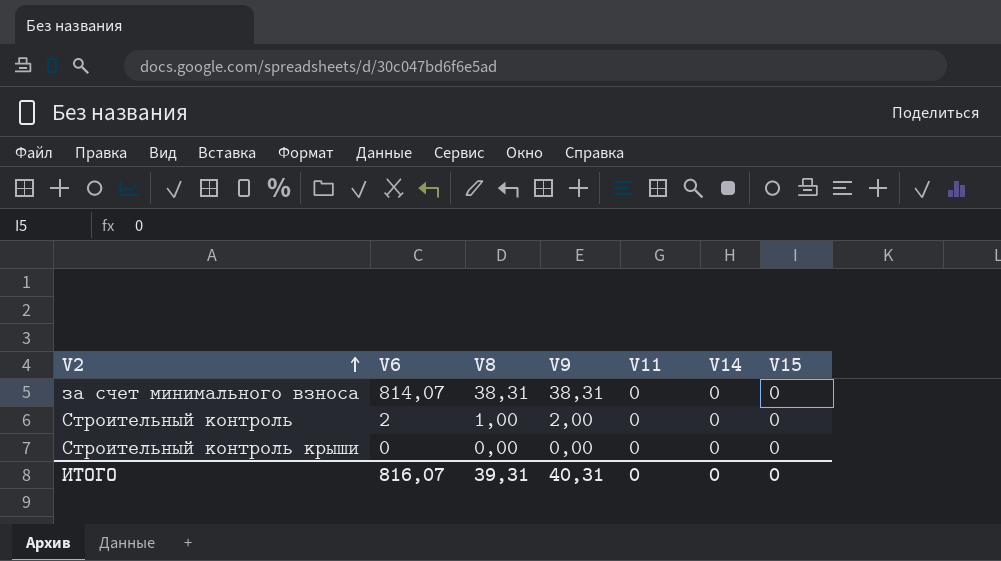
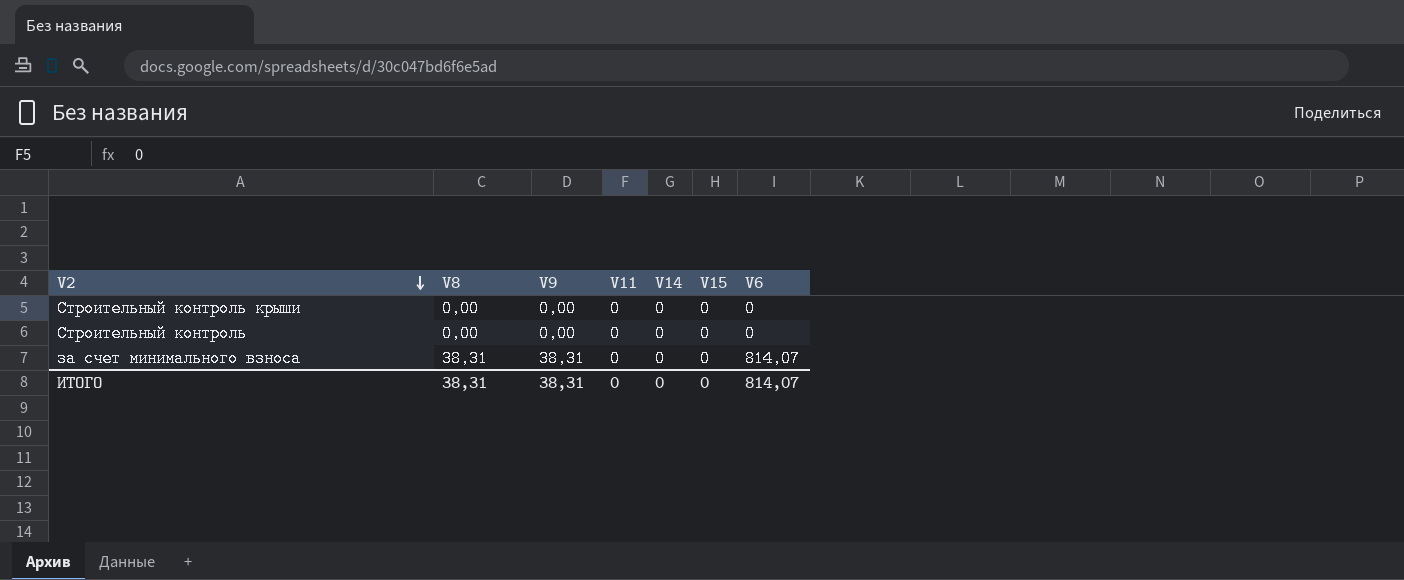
row order: V2 ascending -> V2 descending
column V6 | position: 2 -> 7
Строительный контроль | V8: 1,00 -> 0,00
Строительный контроль | V9: 2,00 -> 0,00
Строительный контроль | V6: 2 -> 0
ИТОГО | V8: 39,31 -> 38,31
ИТОГО | V9: 40,31 -> 38,31
ИТОГО | V6: 816,07 -> 814,07

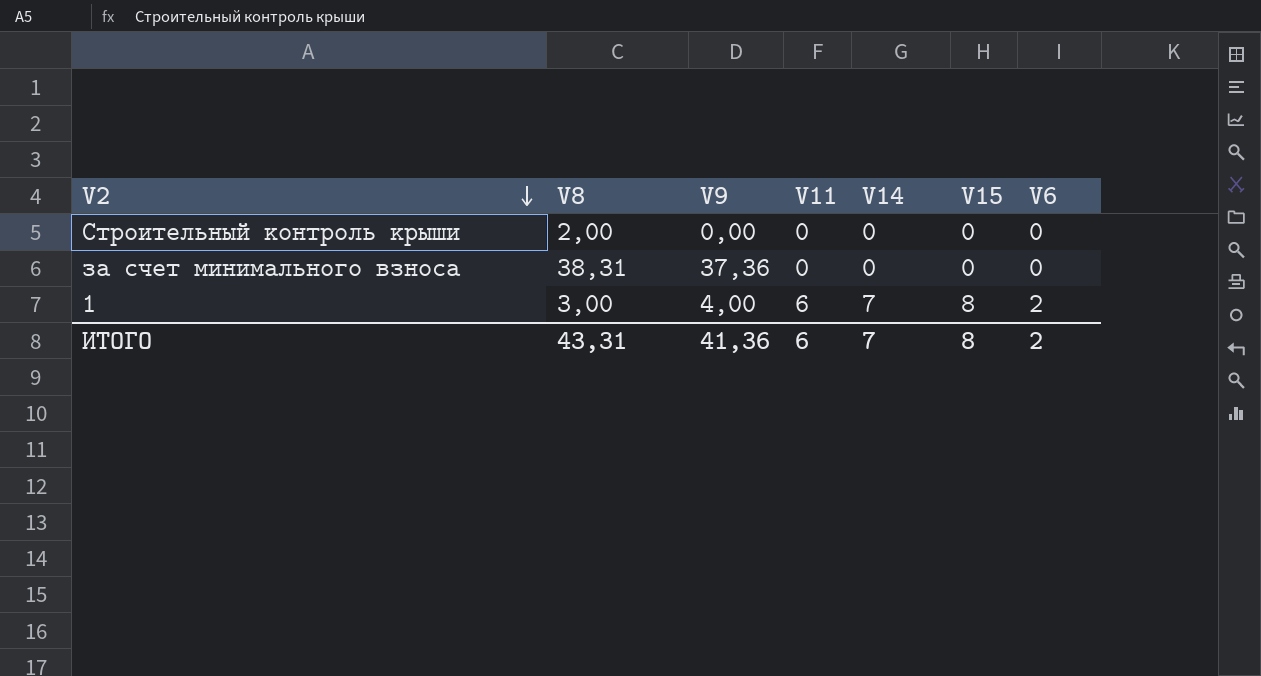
row Строительный контроль: 0,00 | 0,00 | 0 | 0 | 0 | 0 -> none
Строительный контроль крыши | V8: 0,00 -> 2,00
за счет минимального взноса | V9: 38,31 -> 37,36
за счет минимального взноса | V6: 814,07 -> 0
row 1: none -> 3,00 | 4,00 | 6 | 7 | 8 | 2
ИТОГО | V8: 38,31 -> 43,31
ИТОГО | V9: 38,31 -> 41,36
ИТОГО | V11: 0 -> 6
ИТОГО | V14: 0 -> 7
ИТОГО | V15: 0 -> 8
ИТОГО | V6: 814,07 -> 2

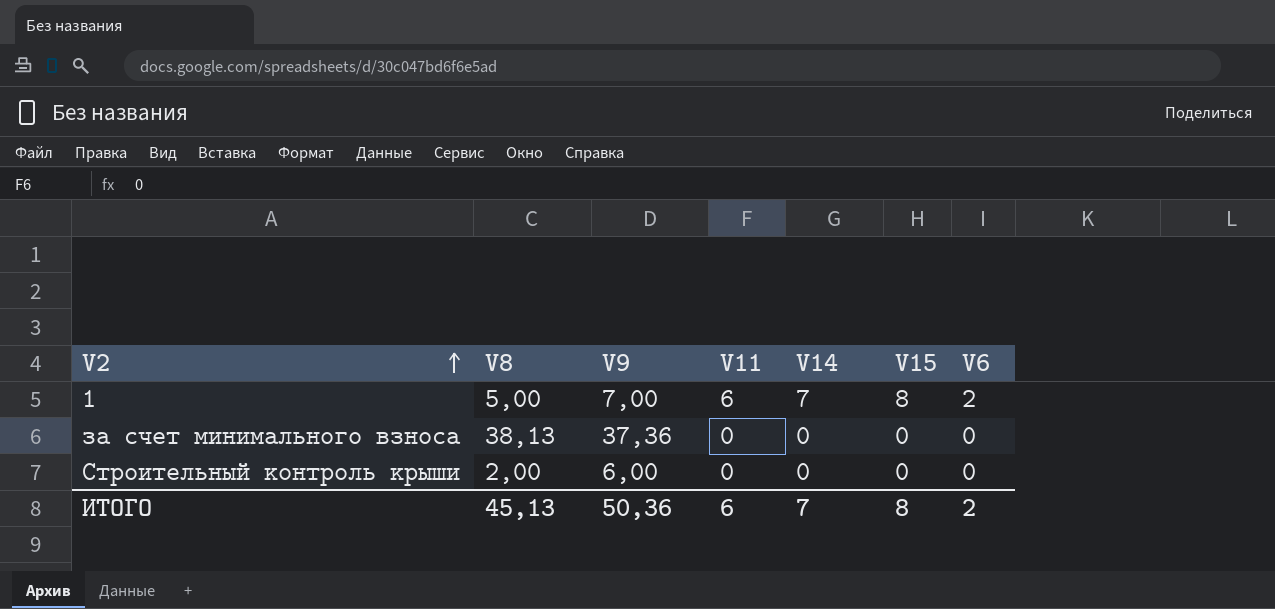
row order: V2 descending -> V2 ascending
1 | V8: 3,00 -> 5,00
1 | V9: 4,00 -> 7,00
за счет минимального взноса | V8: 38,31 -> 38,13
Строительный контроль крыши | V9: 0,00 -> 6,00
ИТОГО | V8: 43,31 -> 45,13
ИТОГО | V9: 41,36 -> 50,36

